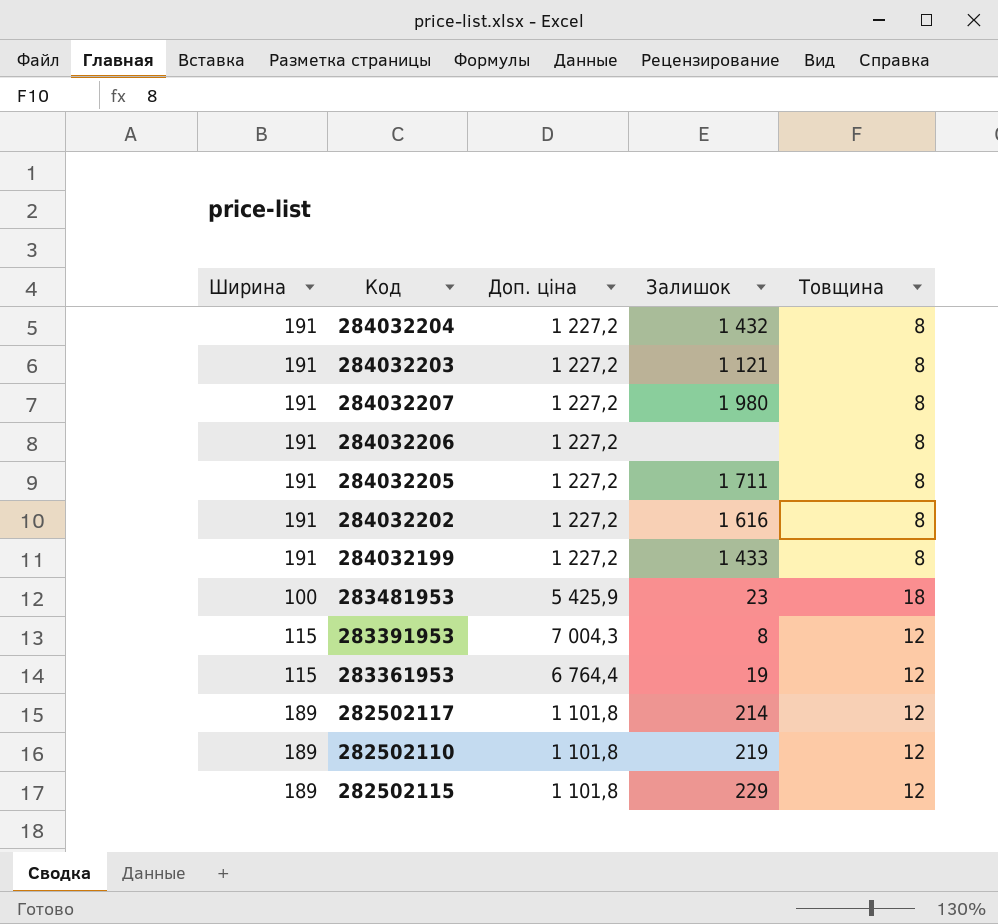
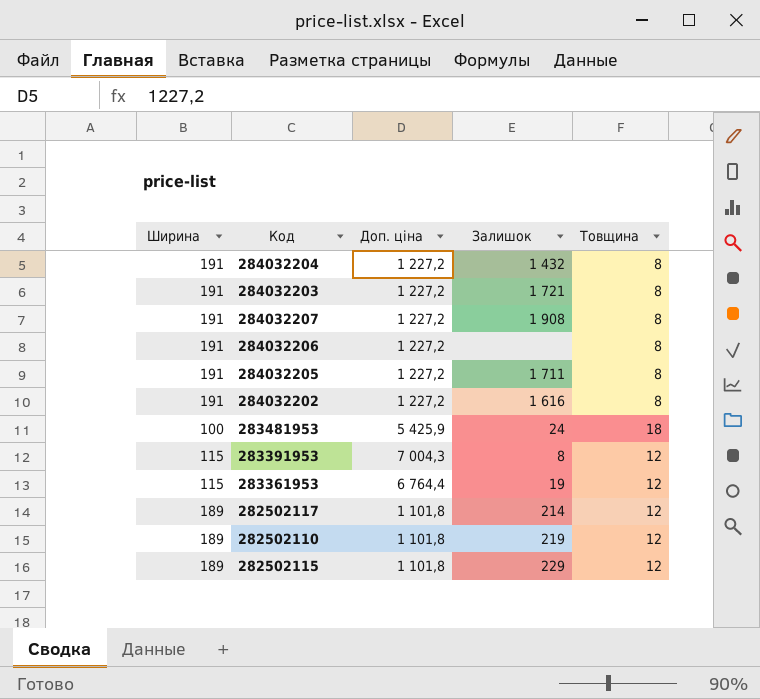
row 284032199: 191 | 1 227,2 | 1 433 | 8 -> none
284032203 | Залишок: 1 121 -> 1 721
284032207 | Залишок: 1 980 -> 1 908
283481953 | Залишок: 23 -> 24

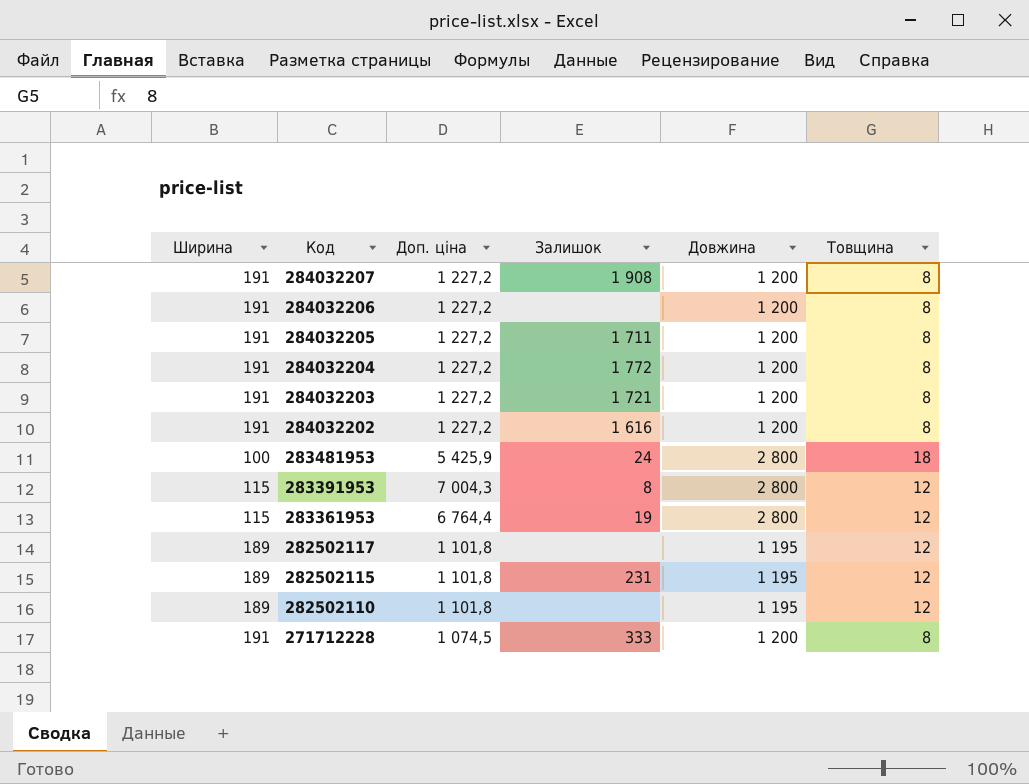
row order: none -> Код descending
column Довжина | position: none -> 5
284032204 | Залишок: 1 432 -> 1 772
282502117 | Залишок: 214 -> none
282502115 | Залишок: 229 -> 231
282502110 | Залишок: 219 -> none
row 271712228: none -> 191 | 1 074,5 | 333 | 1 200 | 8

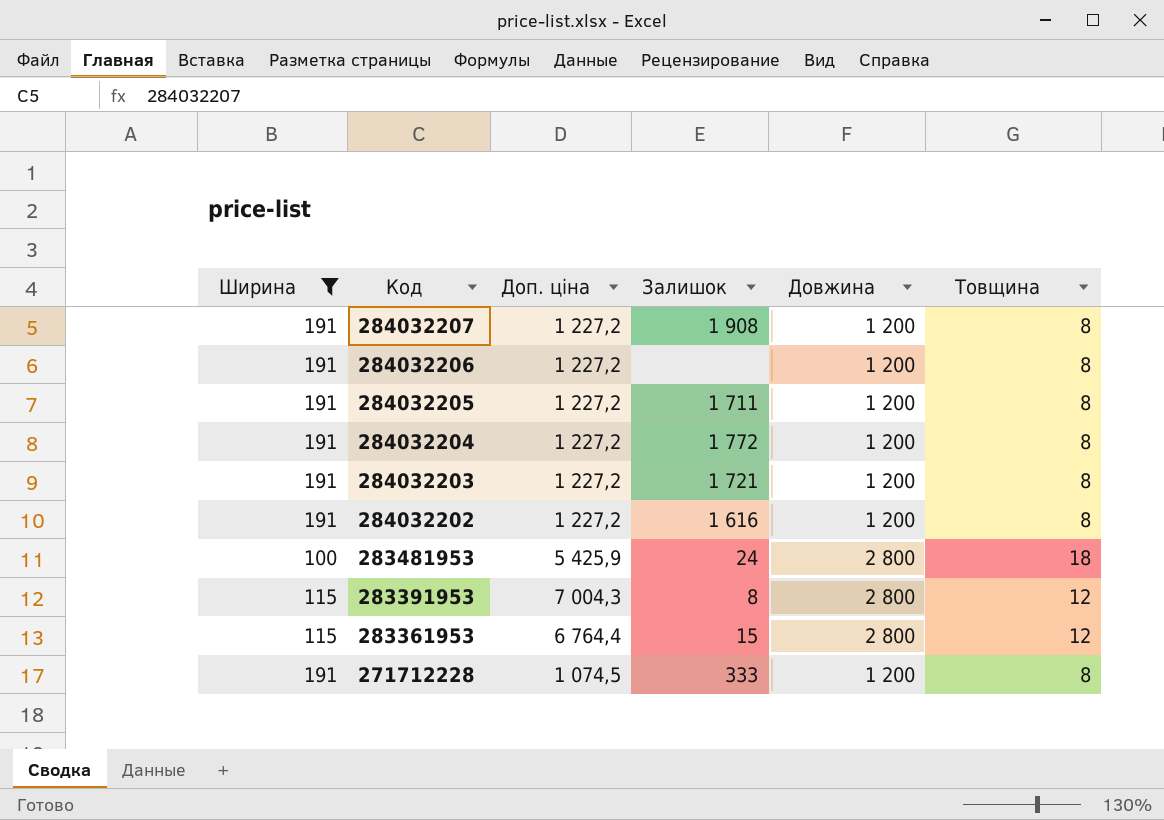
filter: none -> Ширина != 189
283361953 | Залишок: 19 -> 15

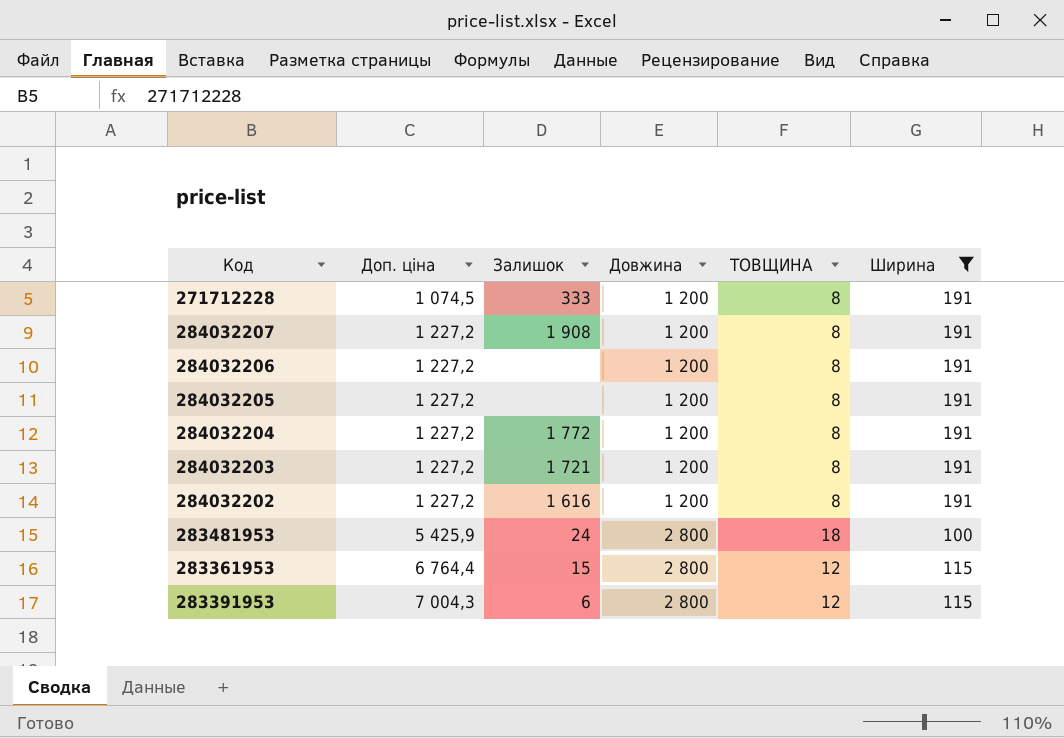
row order: Код descending -> Доп. ціна ascending
column name: Товщина -> ТОВЩИНА
column Ширина | position: 1 -> 6
284032205 | Залишок: 1 711 -> none
283391953 | Залишок: 8 -> 6

